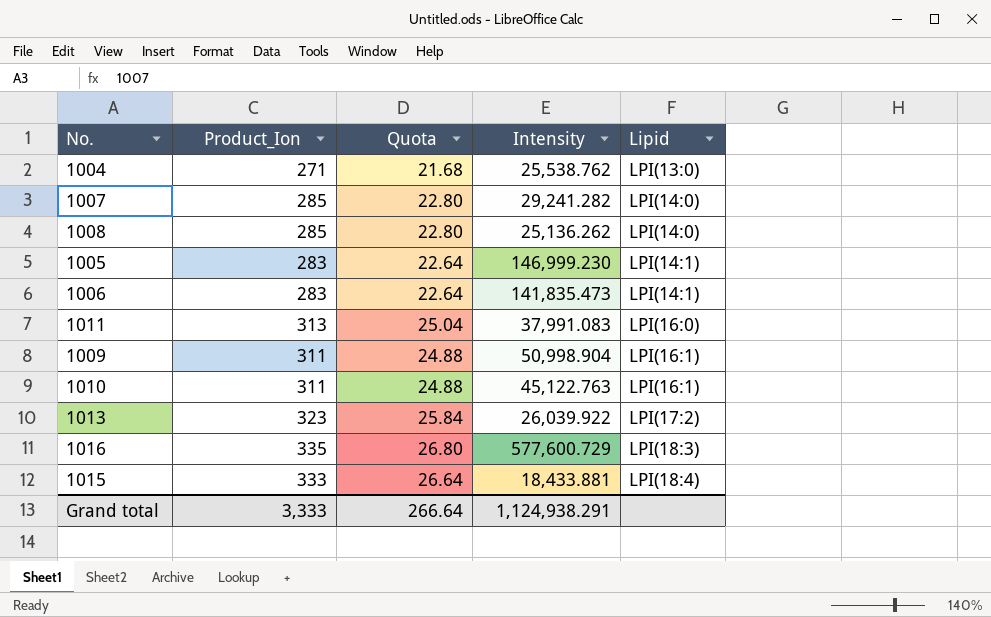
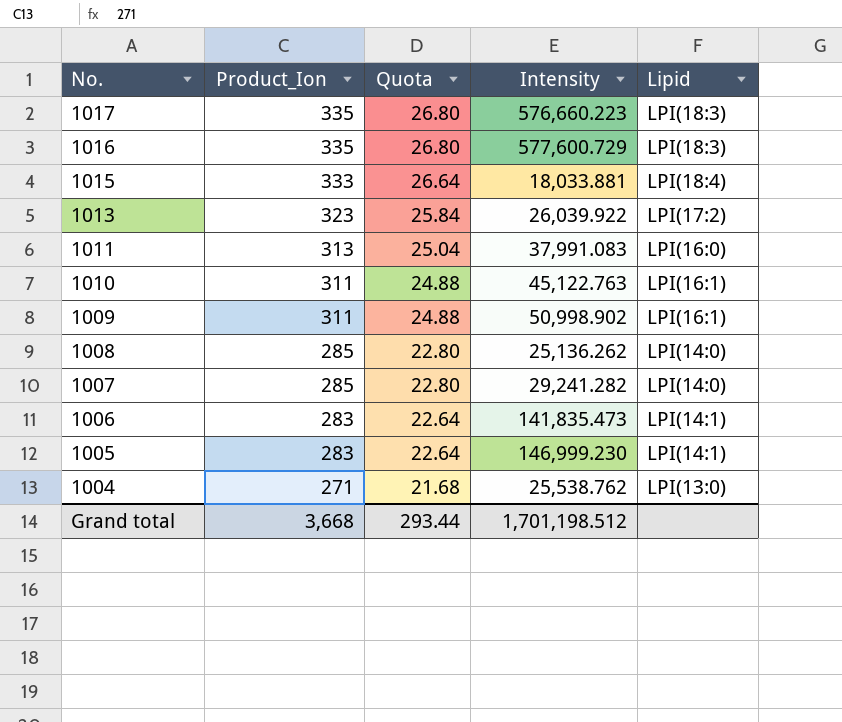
row order: Lipid ascending -> No. descending
row 1017: none -> 335 | 26.80 | 576,660.223 | LPI(18:3)
1015 | Intensity: 18,433.881 -> 18,033.881
1009 | Intensity: 50,998.904 -> 50,998.902
Grand total | Product_Ion: 3,333 -> 3,668
Grand total | Quota: 266.64 -> 293.44
Grand total | Intensity: 1,124,938.291 -> 1,701,198.512

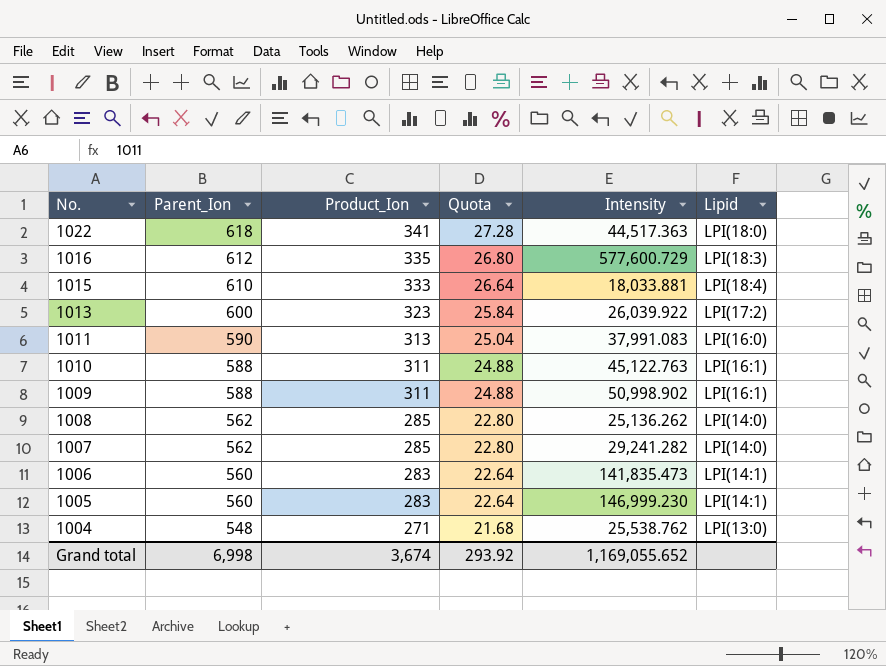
column Parent_Ion | position: none -> 2
row 1017: 335 | 26.80 | 576,660.223 | LPI(18:3) -> none
row 1022: none -> 618 | 341 | 27.28 | 44,517.363 | LPI(18:0)
Grand total | Product_Ion: 3,668 -> 3,674
Grand total | Quota: 293.44 -> 293.92
Grand total | Intensity: 1,701,198.512 -> 1,169,055.652

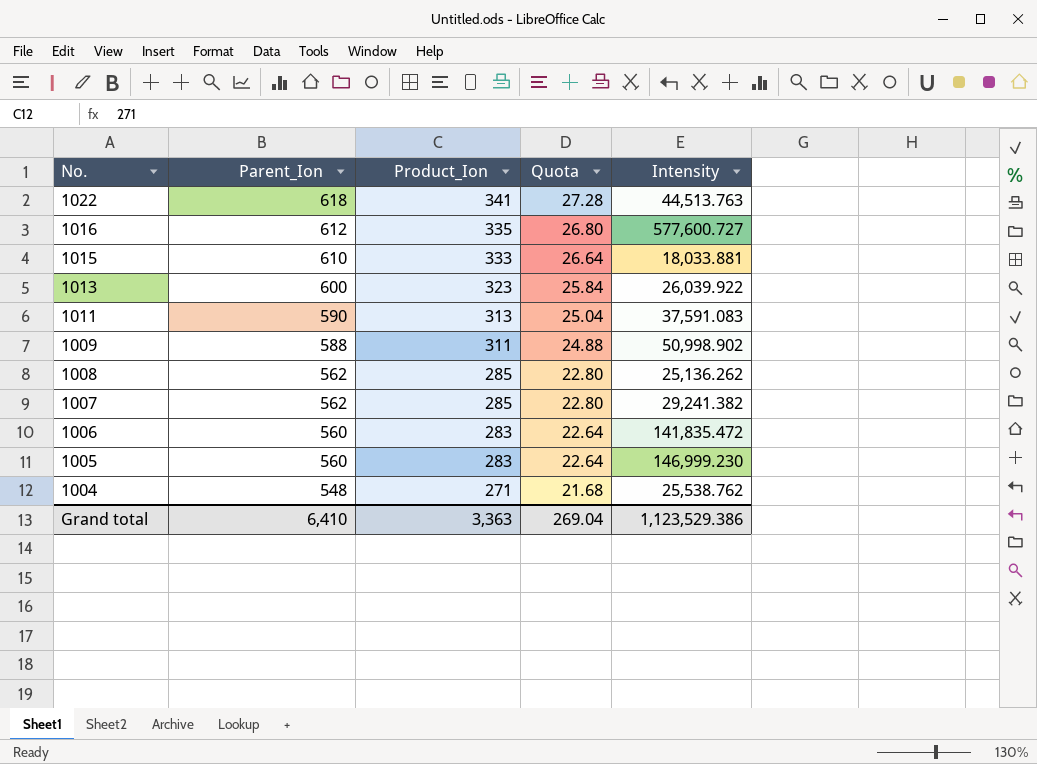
column Lipid | position: 6 -> none
row 1010: 588 | 311 | 24.88 | 45,122.763 | LPI(16:1) -> none
1022 | Intensity: 44,517.363 -> 44,513.763
1016 | Intensity: 577,600.729 -> 577,600.727
1011 | Intensity: 37,991.083 -> 37,591.083
1007 | Intensity: 29,241.282 -> 29,241.382
1006 | Intensity: 141,835.473 -> 141,835.472
Grand total | Parent_Ion: 6,998 -> 6,410
Grand total | Product_Ion: 3,674 -> 3,363
Grand total | Quota: 293.92 -> 269.04
Grand total | Intensity: 1,169,055.652 -> 1,123,529.386

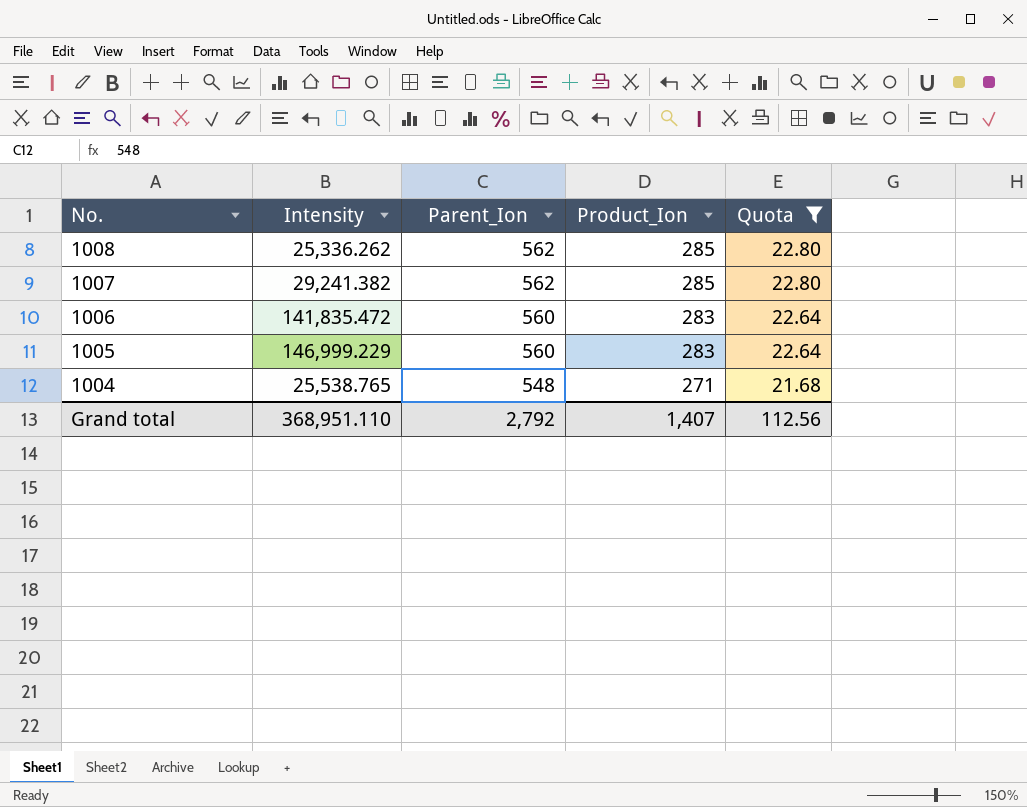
filter: none -> Quota <= 22.80
column Intensity | position: 5 -> 2
1008 | Intensity: 25,136.262 -> 25,336.262
1005 | Intensity: 146,999.230 -> 146,999.229
1004 | Intensity: 25,538.762 -> 25,538.765
Grand total | Intensity: 1,123,529.386 -> 368,951.110
Grand total | Parent_Ion: 6,410 -> 2,792
Grand total | Product_Ion: 3,363 -> 1,407
Grand total | Quota: 269.04 -> 112.56

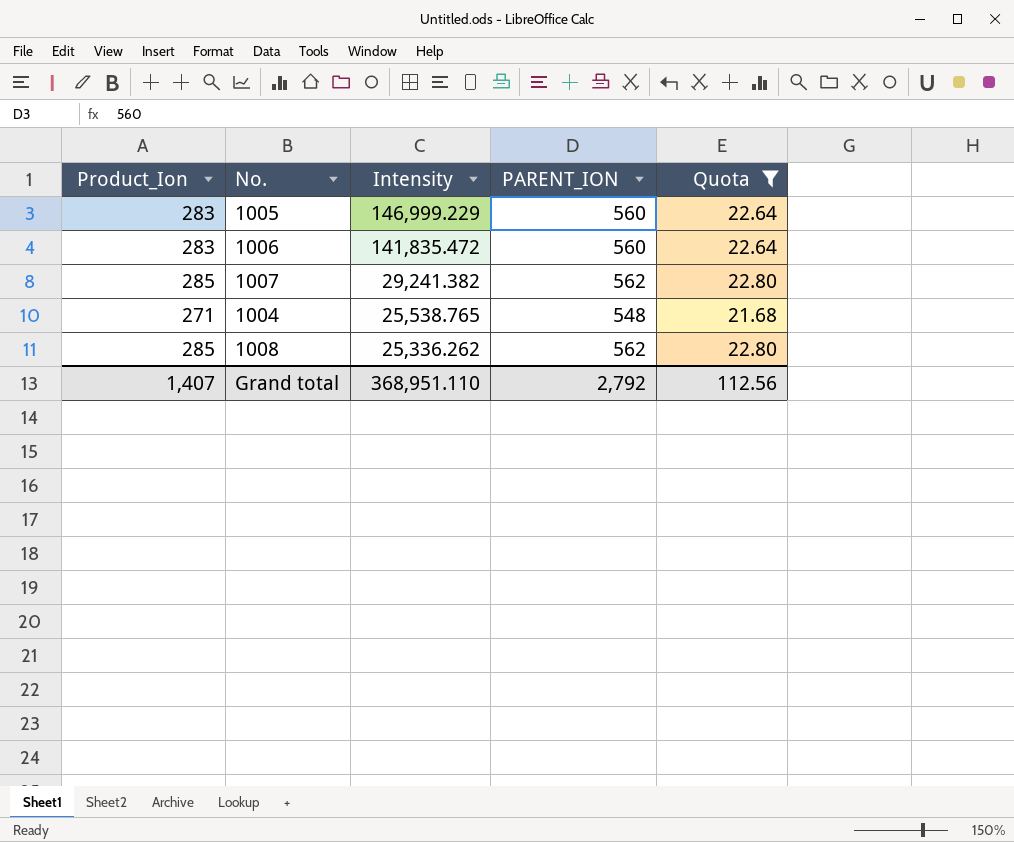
row order: No. descending -> Intensity descending
column Product_Ion | position: 4 -> 1
column name: Parent_Ion -> PARENT_ION

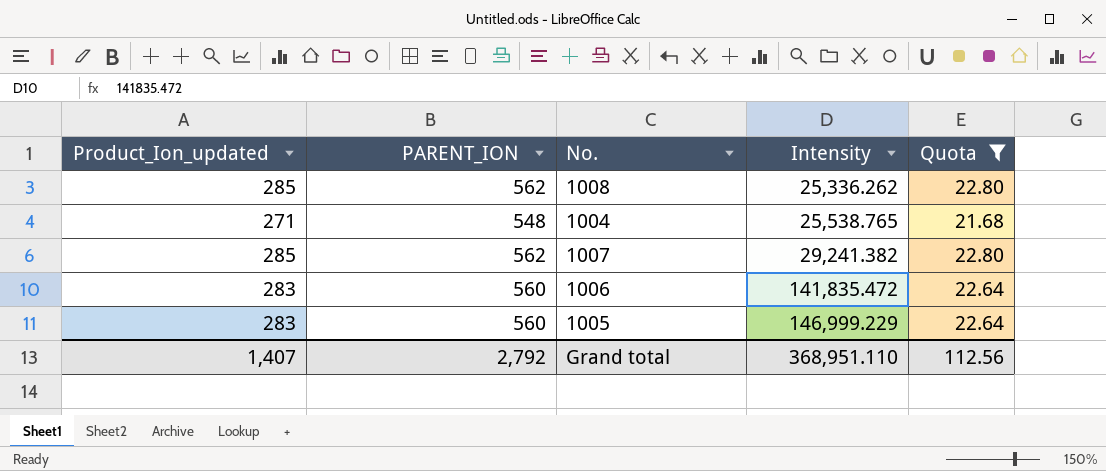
row order: Intensity descending -> Intensity ascending
column name: Product_Ion -> Product_Ion_updated
column PARENT_ION | position: 4 -> 2

